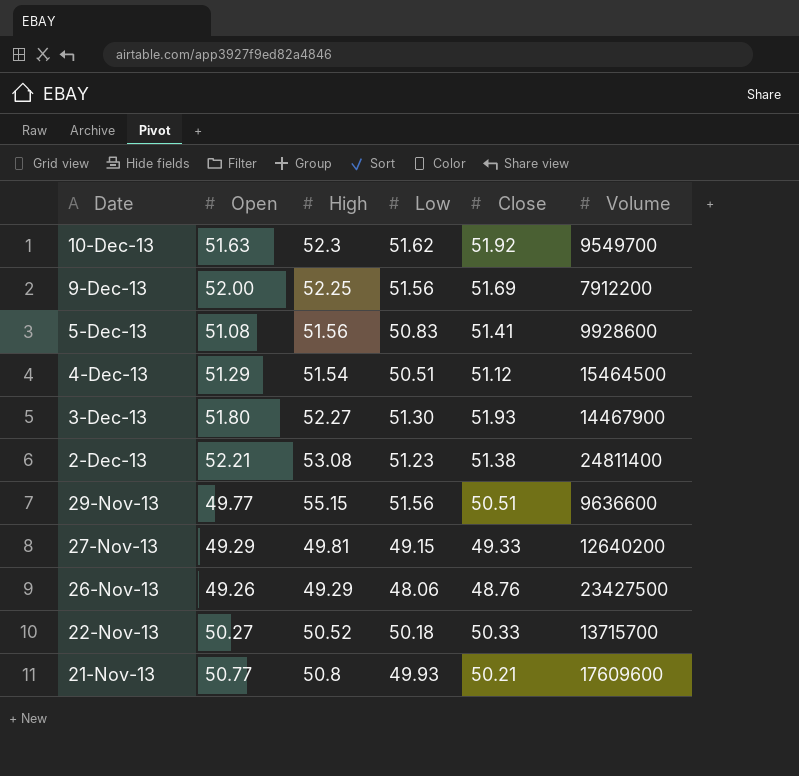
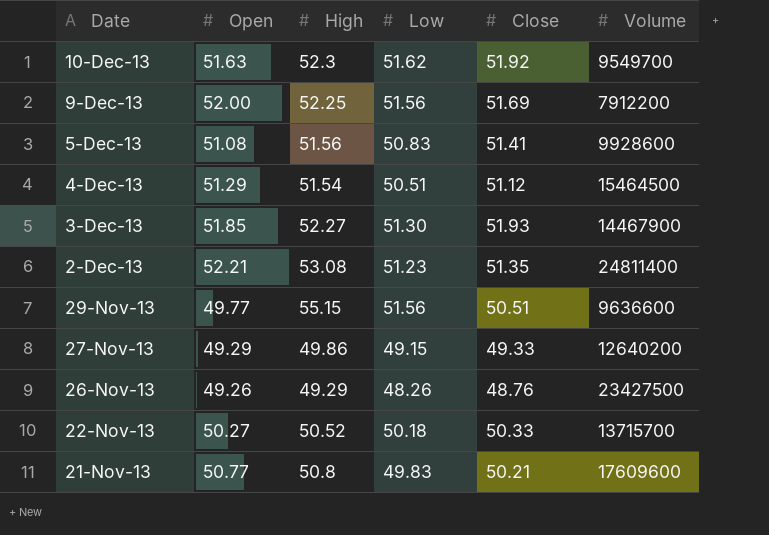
3-Dec-13 | Open: 51.80 -> 51.85
2-Dec-13 | Close: 51.38 -> 51.35
27-Nov-13 | High: 49.81 -> 49.86
26-Nov-13 | Low: 48.06 -> 48.26
21-Nov-13 | Low: 49.93 -> 49.83

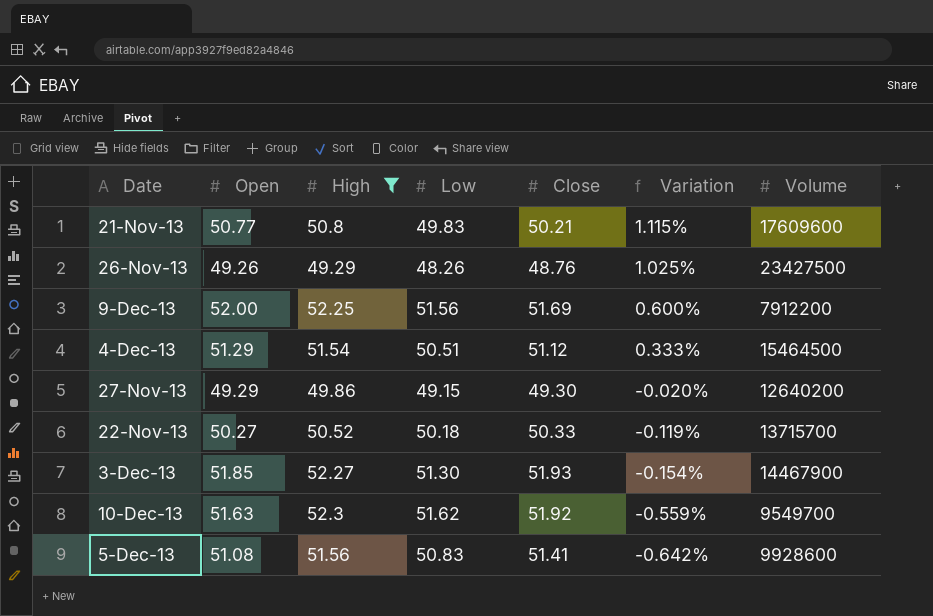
filter: none -> High <= 52.3
row order: Date descending -> Variation descending
column Variation | formula: none -> ([Open] - [Close]) / [Close]
27-Nov-13 | Close: 49.33 -> 49.30

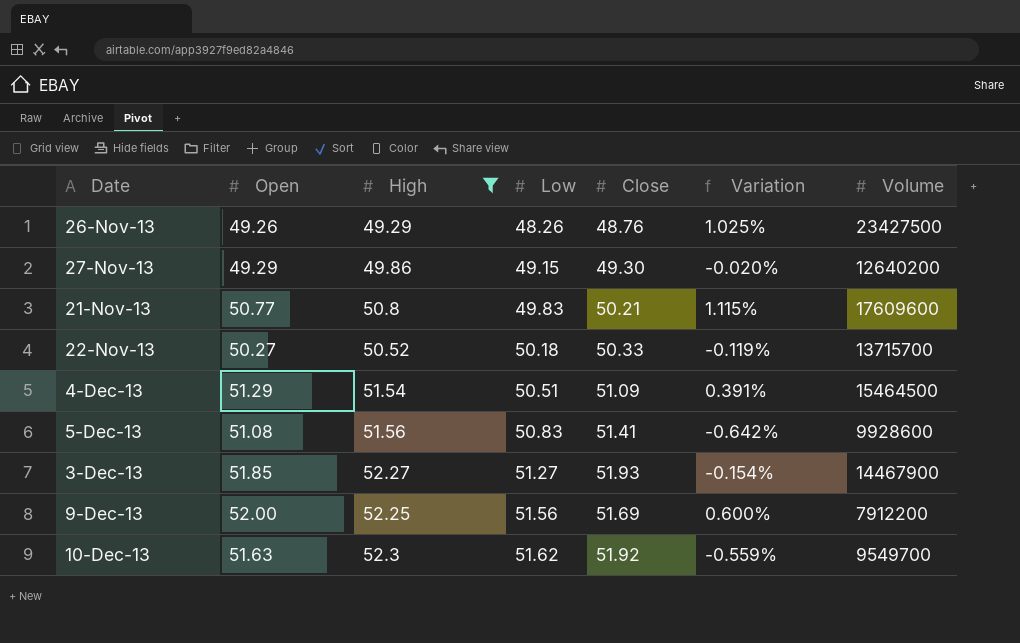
row order: Variation descending -> Low ascending
4-Dec-13 | Close: 51.12 -> 51.09
4-Dec-13 | Variation: 0.333% -> 0.391%
3-Dec-13 | Low: 51.30 -> 51.27

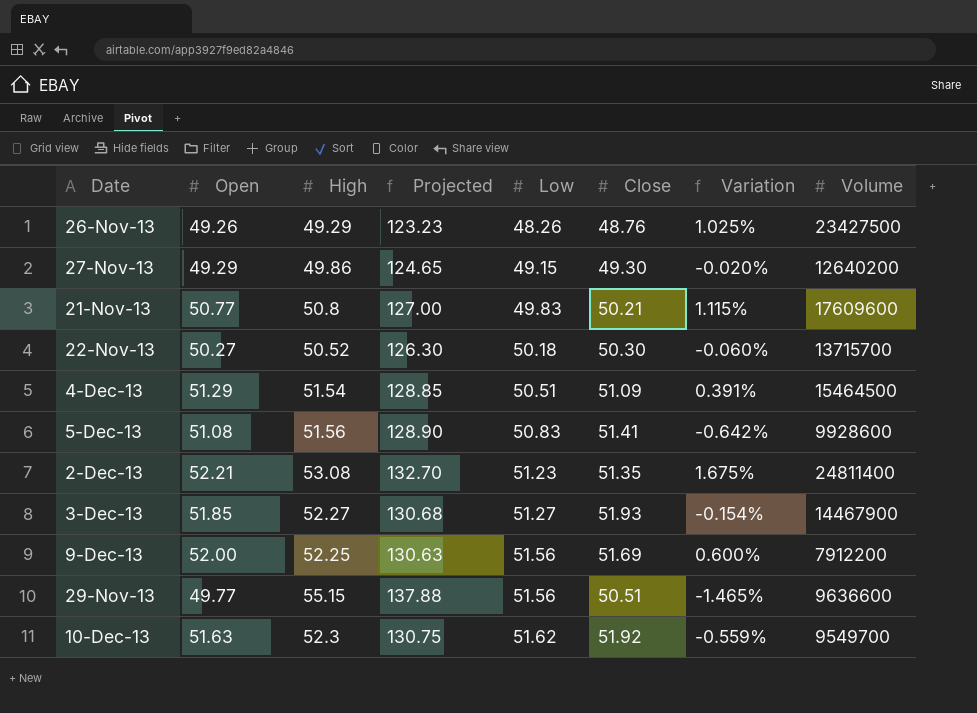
filter: High <= 52.3 -> none
column Projected | formula: none -> [High] * 2.5
22-Nov-13 | Close: 50.33 -> 50.30
22-Nov-13 | Variation: -0.119% -> -0.060%

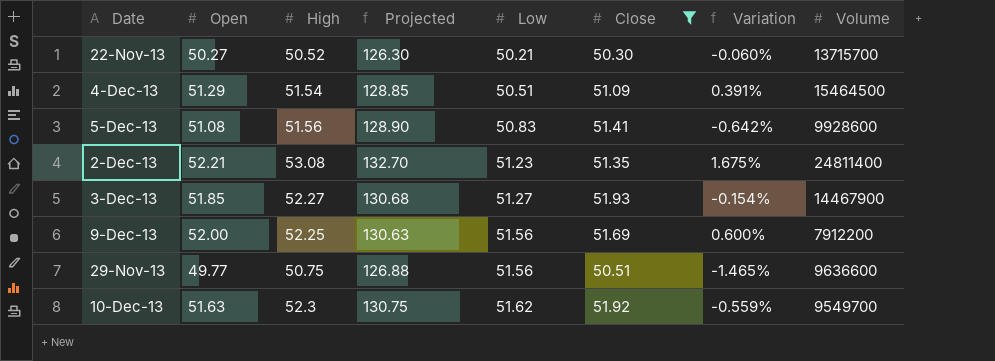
filter: none -> Close >= 50.30
22-Nov-13 | Low: 50.18 -> 50.21
29-Nov-13 | High: 55.15 -> 50.75
29-Nov-13 | Projected: 137.88 -> 126.88

